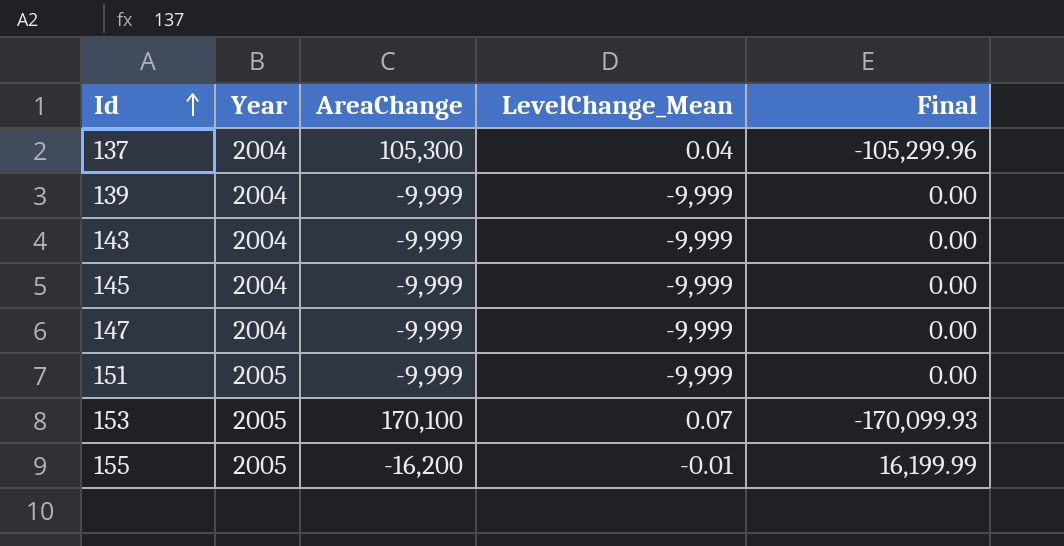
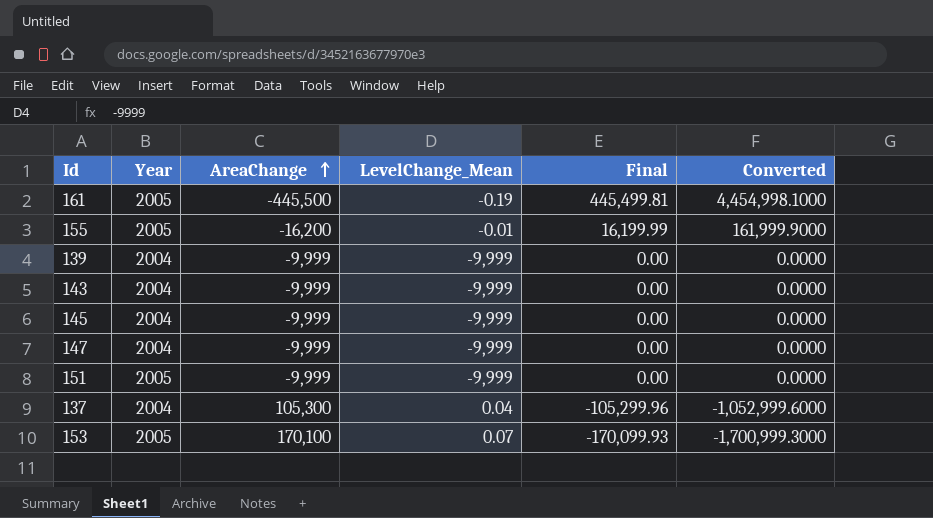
row order: Id ascending -> AreaChange ascending
column Converted | formula: none -> [Final] * 10
row 161: none -> 2005 | -445,500 | -0.19 | 445,499.81 | 4,454,998.1000

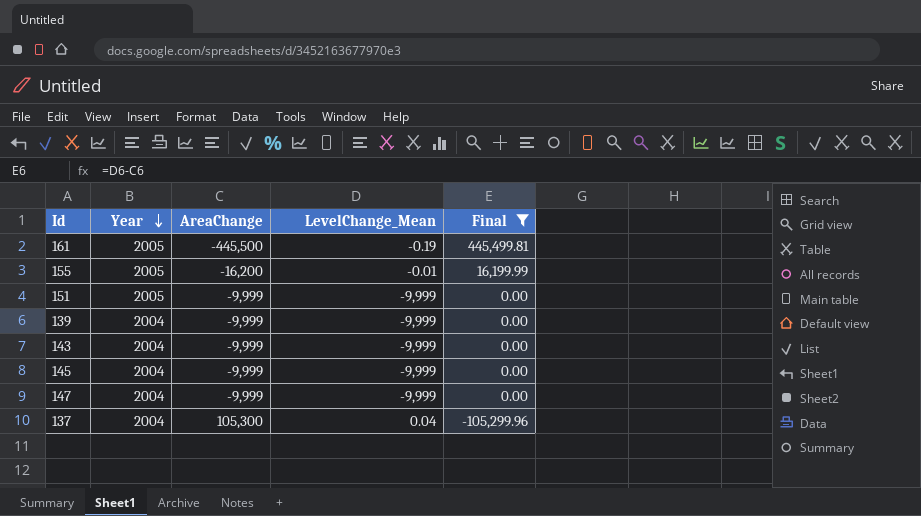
filter: none -> Final != -170,099.93
row order: AreaChange ascending -> Year descending
column Converted | formula: [Final] * 10 -> none

